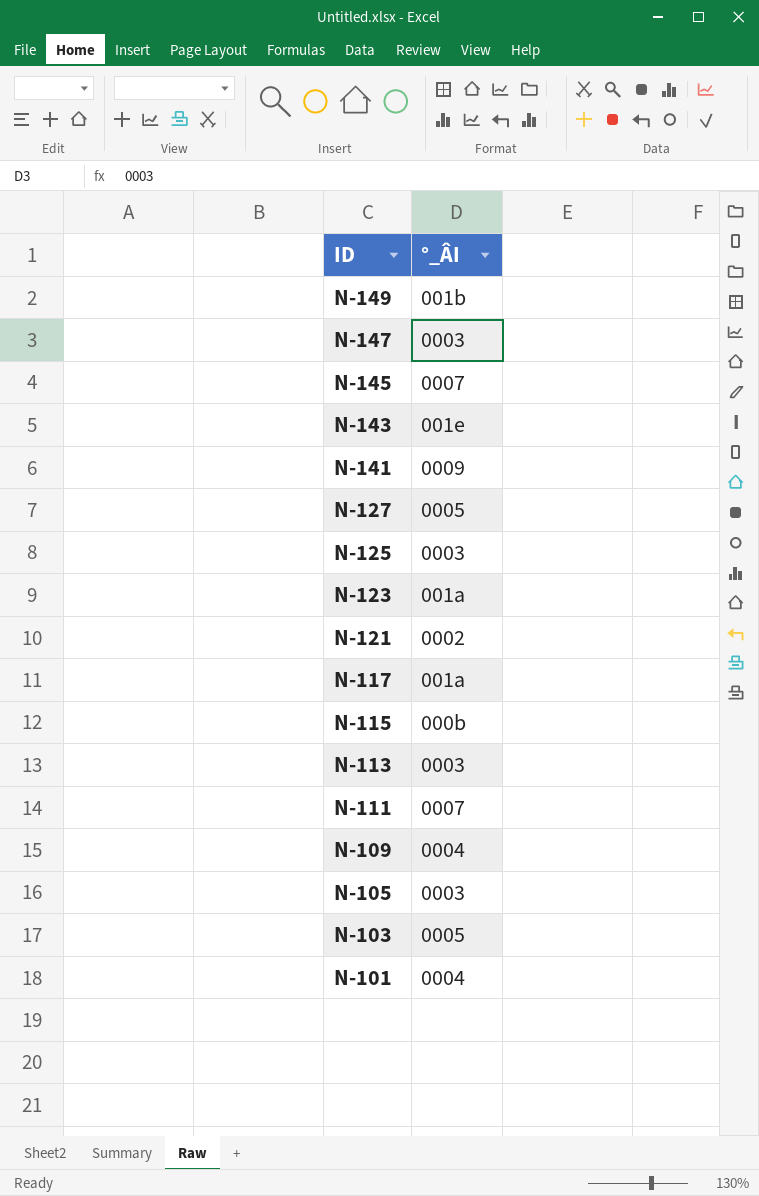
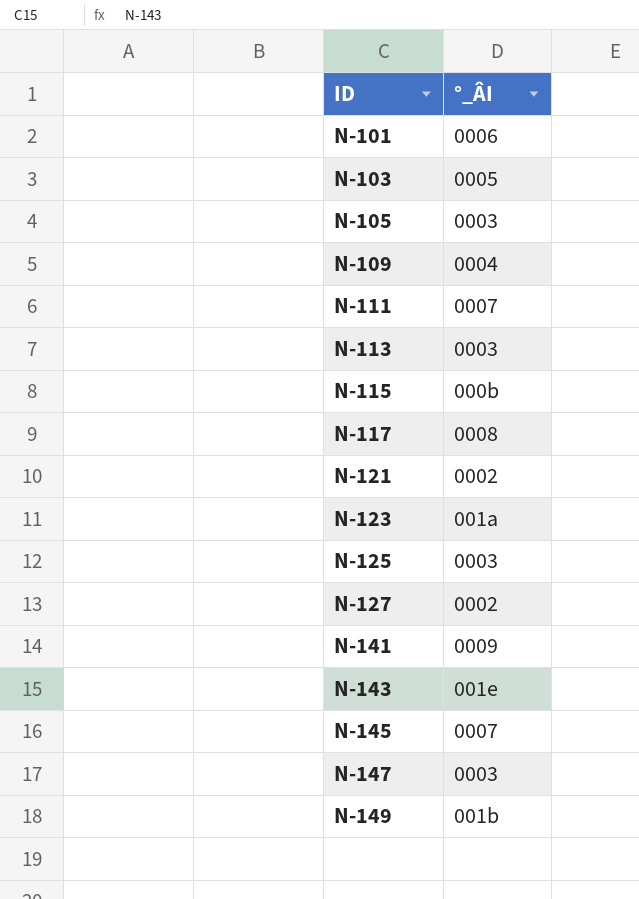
row order: ID descending -> ID ascending
N-101 | °_ÂI: 0004 -> 0006
N-117 | °_ÂI: 001a -> 0008
N-127 | °_ÂI: 0005 -> 0002

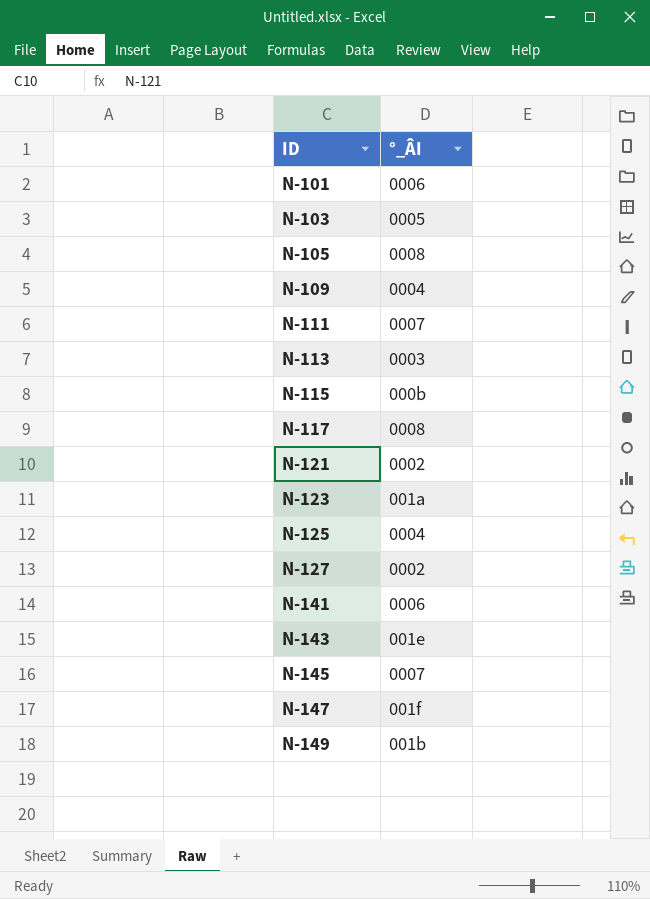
N-105 | °_ÂI: 0003 -> 0008
N-125 | °_ÂI: 0003 -> 0004
N-141 | °_ÂI: 0009 -> 0006
N-147 | °_ÂI: 0003 -> 001f

